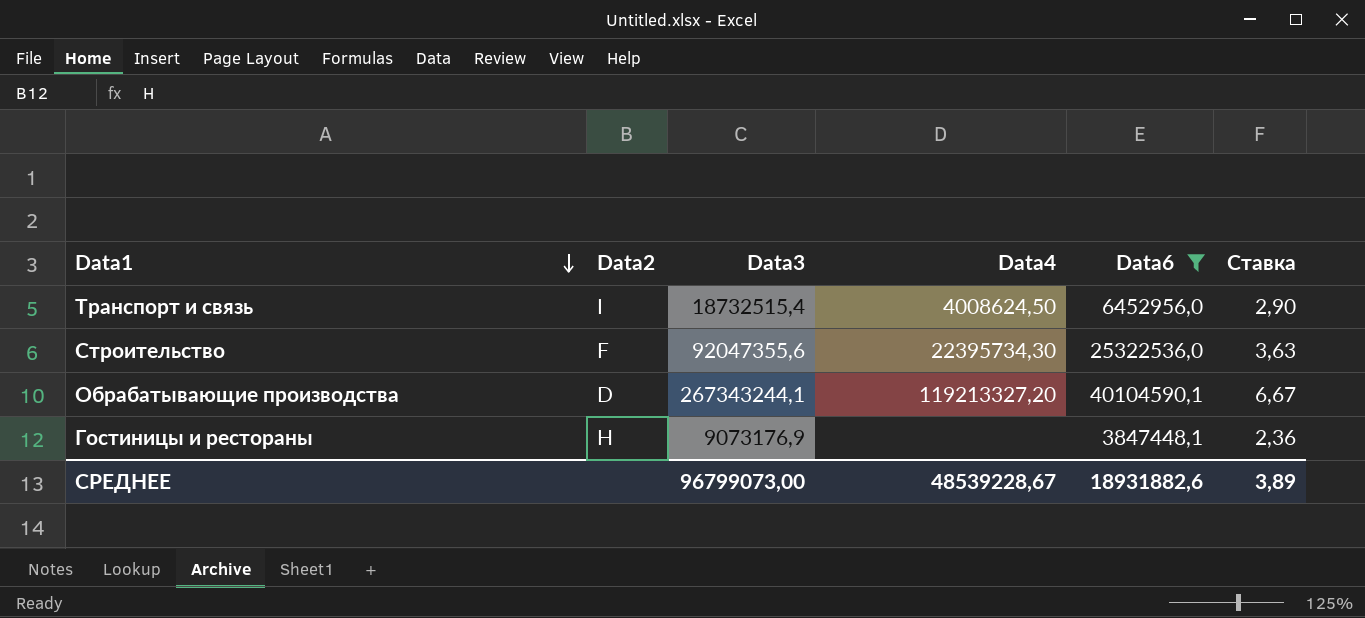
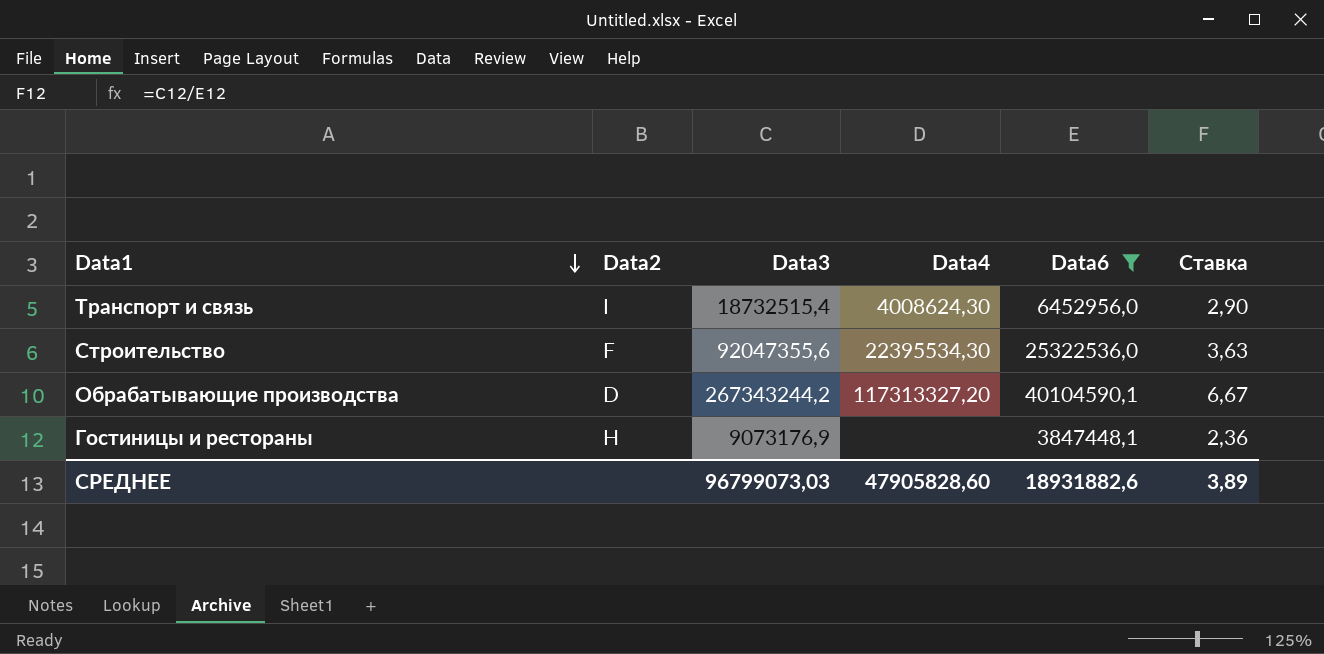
Транспорт и связь | Data4: 4008624,50 -> 4008624,30
Строительство | Data4: 22395734,30 -> 22395534,30
Обрабатывающие производства | Data3: 267343244,1 -> 267343244,2
Обрабатывающие производства | Data4: 119213327,20 -> 117313327,20
СРЕДНЕЕ | Data3: 96799073,00 -> 96799073,03
СРЕДНЕЕ | Data4: 48539228,67 -> 47905828,60

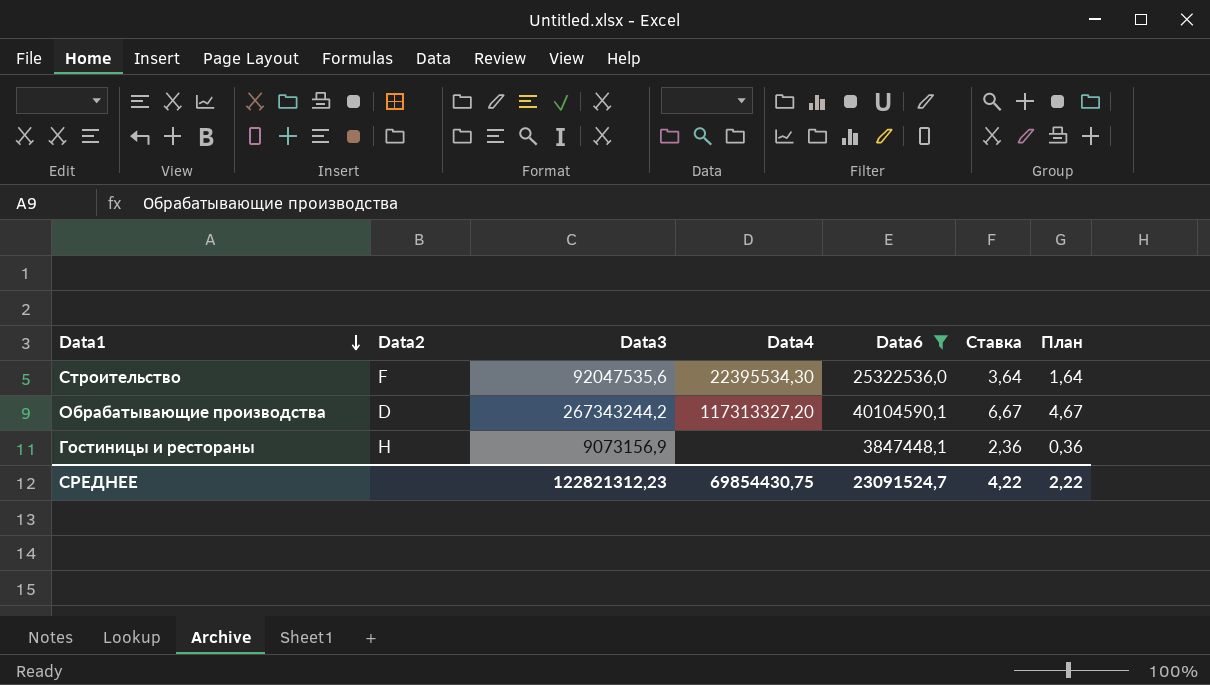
column План | formula: none -> [Ставка] - 2
row Транспорт и связь: I | 18732515,4 | 4008624,30 | 6452956,0 | 2,90 -> none
Строительство | Data3: 92047355,6 -> 92047535,6
Строительство | Ставка: 3,63 -> 3,64
Гостиницы и рестораны | Data3: 9073176,9 -> 9073156,9
СРЕДНЕЕ | Data3: 96799073,03 -> 122821312,23
СРЕДНЕЕ | Data4: 47905828,60 -> 69854430,75
СРЕДНЕЕ | Data6: 18931882,6 -> 23091524,7
СРЕДНЕЕ | Ставка: 3,89 -> 4,22

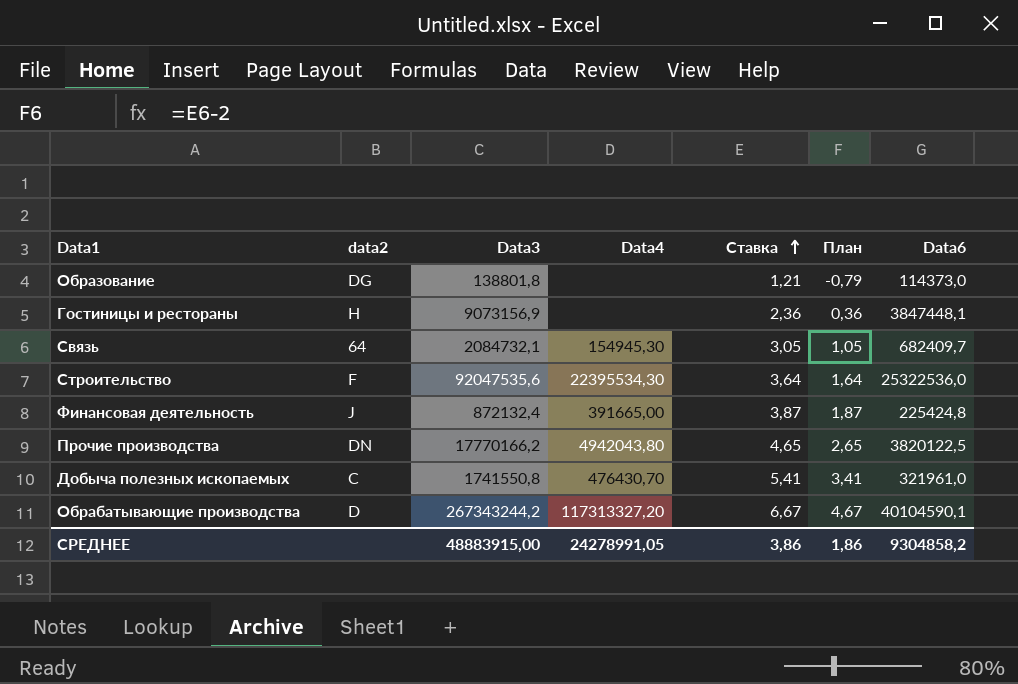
filter: Data6 >= 3847448,1 -> none
row order: Data1 descending -> Ставка ascending
column name: Data2 -> data2
column Data6 | position: 5 -> 7
СРЕДНЕЕ | Data3: 122821312,23 -> 48883915,00
СРЕДНЕЕ | Data4: 69854430,75 -> 24278991,05
СРЕДНЕЕ | Ставка: 4,22 -> 3,86
СРЕДНЕЕ | План: 2,22 -> 1,86
СРЕДНЕЕ | Data6: 23091524,7 -> 9304858,2

